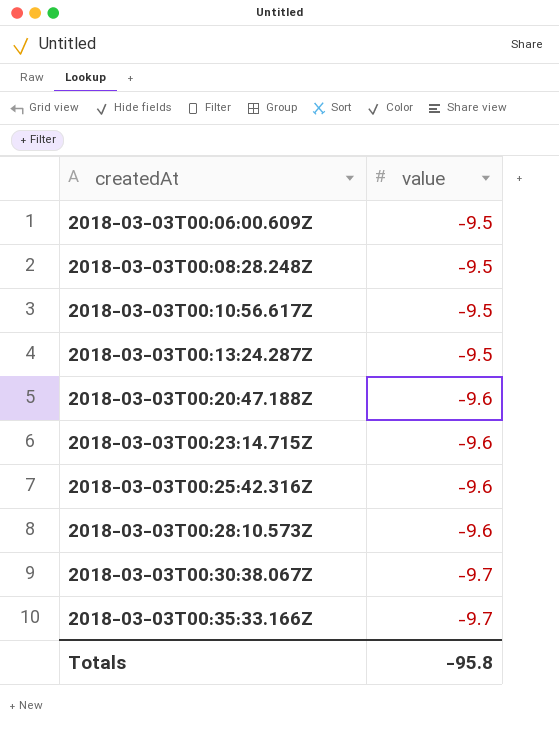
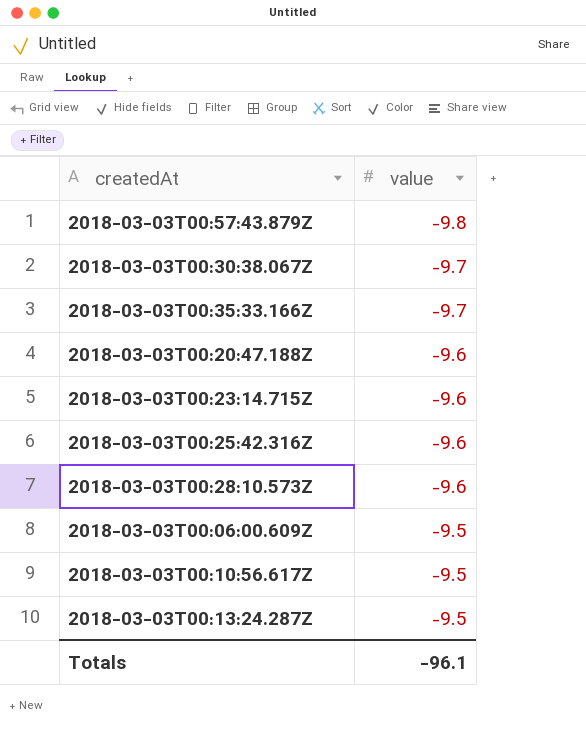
row order: createdAt ascending -> value ascending
row 2018-03-03T00:08:28.248Z: -9.5 -> none
row 2018-03-03T00:57:43.879Z: none -> -9.8
Totals | value: -95.8 -> -96.1

